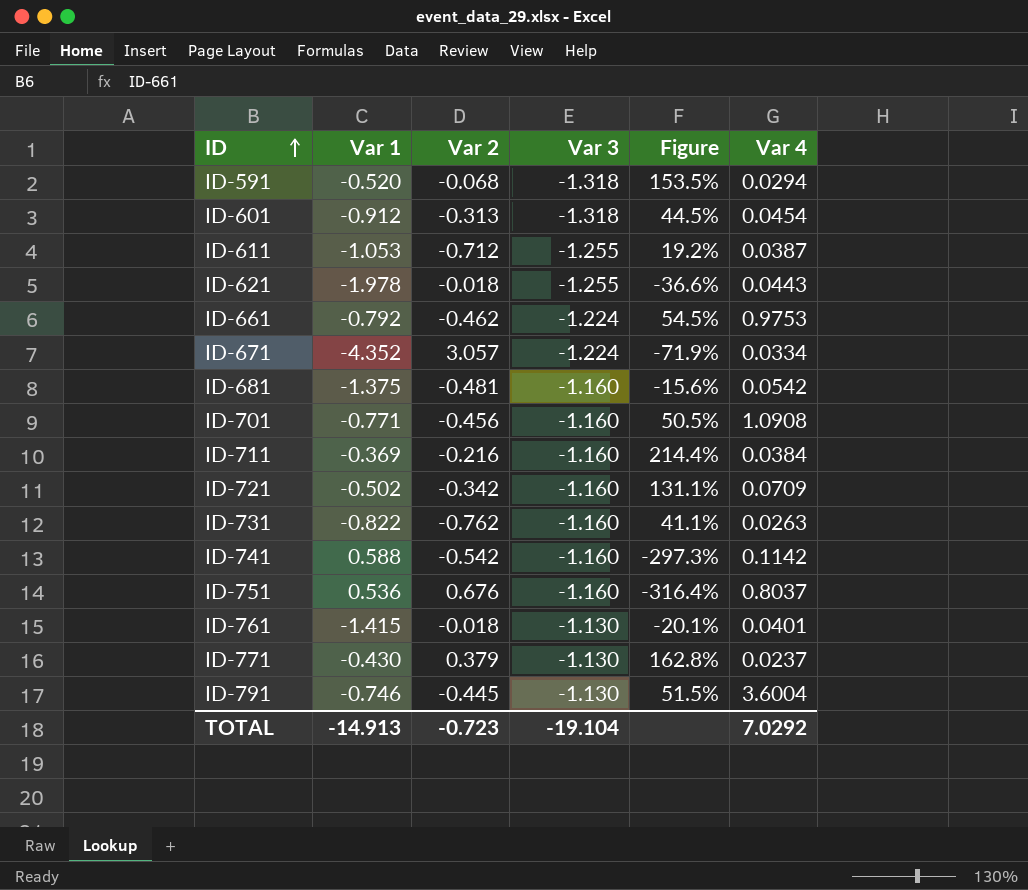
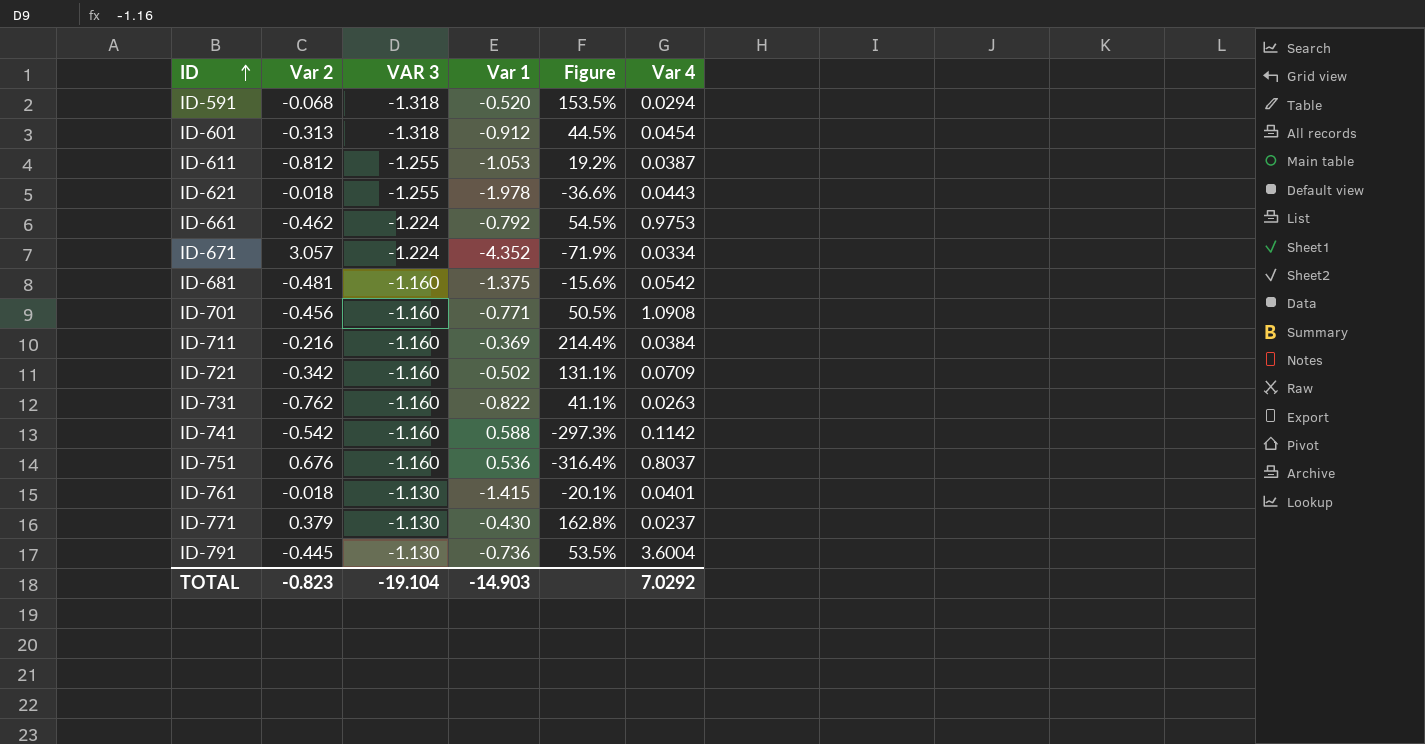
column name: Var 3 -> VAR 3
column Var 1 | position: 2 -> 4
ID-611 | Var 2: -0.712 -> -0.812
ID-791 | Var 1: -0.746 -> -0.736
ID-791 | Figure: 51.5% -> 53.5%
TOTAL | Var 2: -0.723 -> -0.823
TOTAL | Var 1: -14.913 -> -14.903

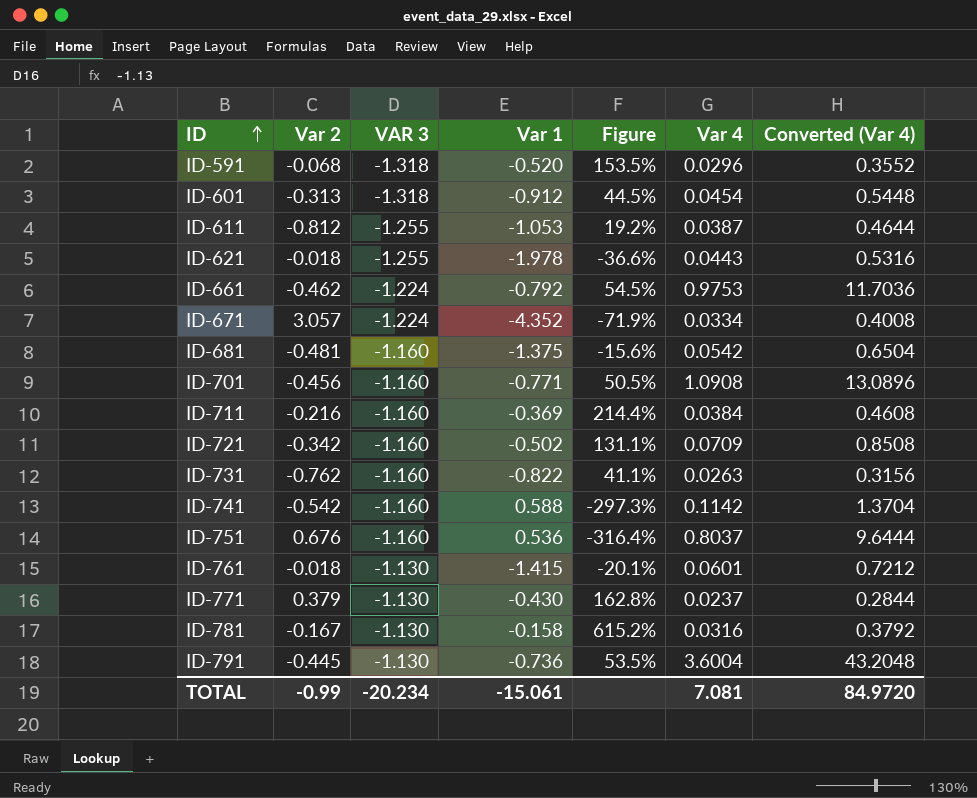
column Converted (Var 4) | formula: none -> [Var 4] * 12
ID-591 | Var 4: 0.0294 -> 0.0296
ID-761 | Var 4: 0.0401 -> 0.0601
row ID-781: none -> -0.167 | -1.130 | -0.158 | 615.2% | 0.0316 | 0.3792
TOTAL | Var 2: -0.823 -> -0.99
TOTAL | VAR 3: -19.104 -> -20.234
TOTAL | Var 1: -14.903 -> -15.061
TOTAL | Var 4: 7.0292 -> 7.081

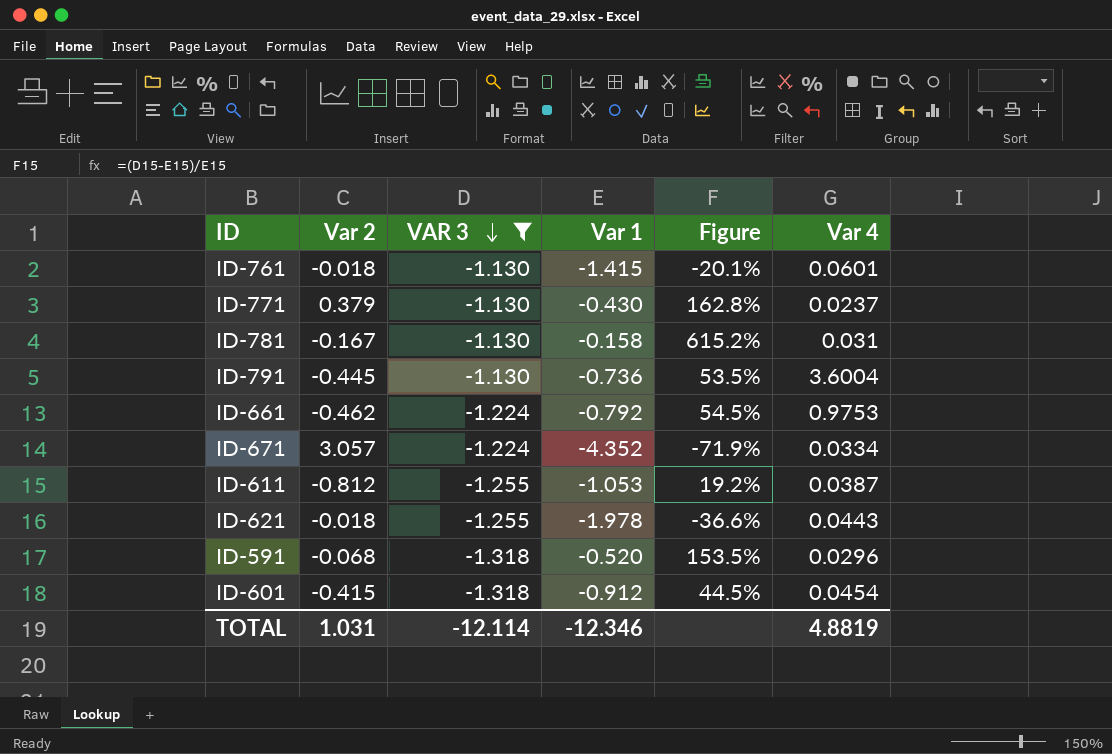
filter: none -> VAR 3 != -1.160
row order: ID ascending -> VAR 3 descending
column Converted (Var 4) | formula: [Var 4] * 12 -> none
ID-781 | Var 4: 0.0316 -> 0.031
ID-601 | Var 2: -0.313 -> -0.415
TOTAL | Var 2: -0.99 -> 1.031
TOTAL | VAR 3: -20.234 -> -12.114
TOTAL | Var 1: -15.061 -> -12.346
TOTAL | Var 4: 7.081 -> 4.8819

